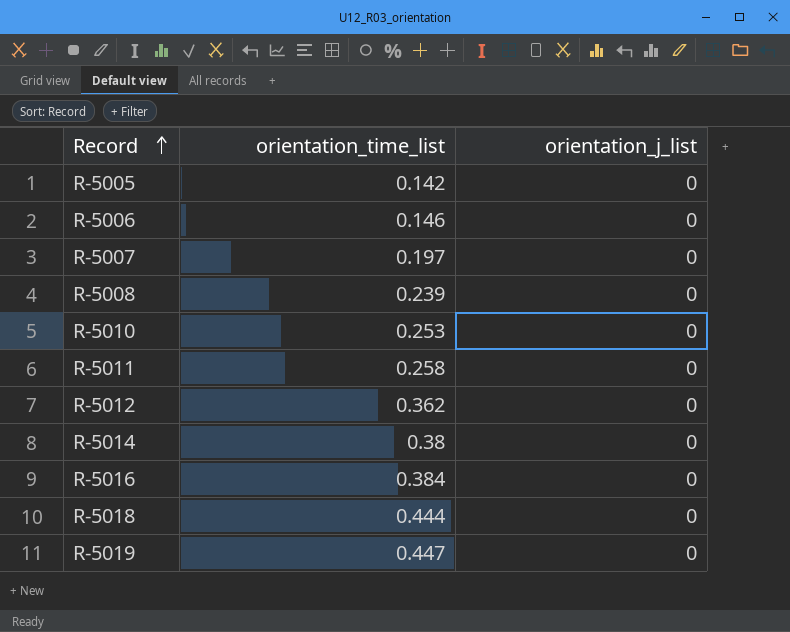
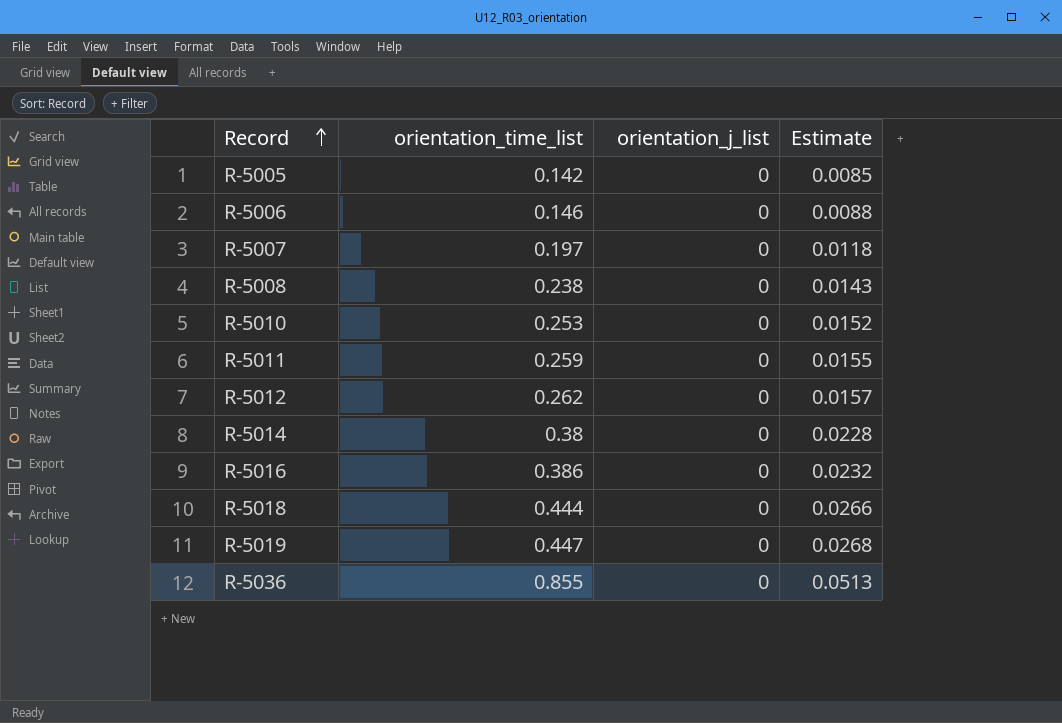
column Estimate | formula: none -> [orientation_time_list] * 0.06
R-5008 | orientation_time_list: 0.239 -> 0.238
R-5011 | orientation_time_list: 0.258 -> 0.259
R-5012 | orientation_time_list: 0.362 -> 0.262
R-5016 | orientation_time_list: 0.384 -> 0.386
row R-5036: none -> 0.855 | 0 | 0.0513

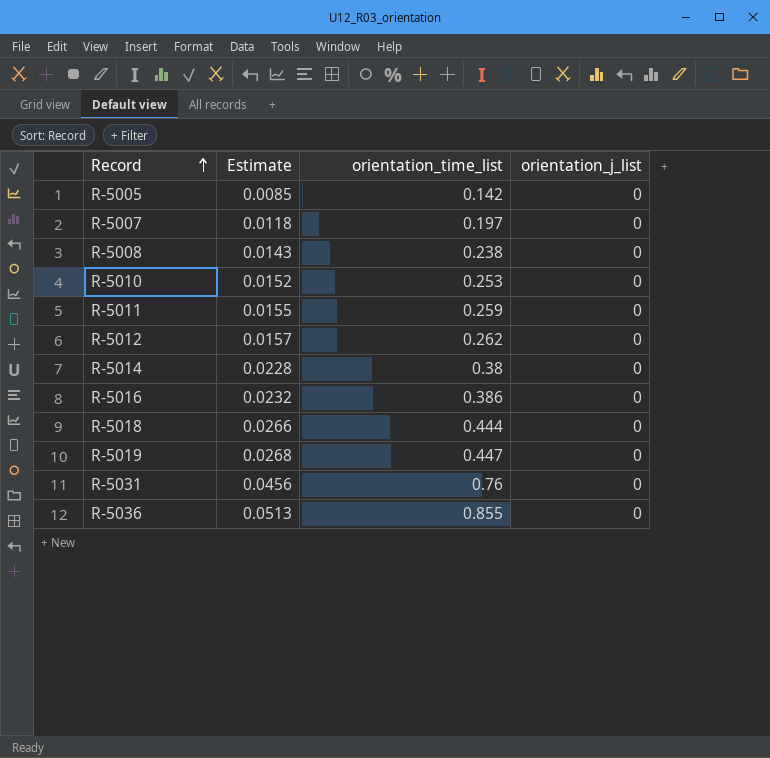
column Estimate | position: 4 -> 2
row R-5006: 0.146 | 0 | 0.0088 -> none
row R-5031: none -> 0.0456 | 0.76 | 0

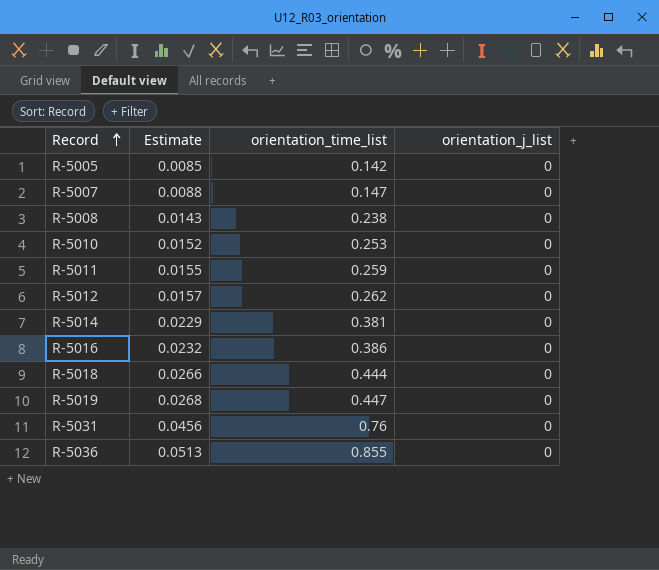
R-5007 | Estimate: 0.0118 -> 0.0088
R-5007 | orientation_time_list: 0.197 -> 0.147
R-5014 | Estimate: 0.0228 -> 0.0229
R-5014 | orientation_time_list: 0.38 -> 0.381

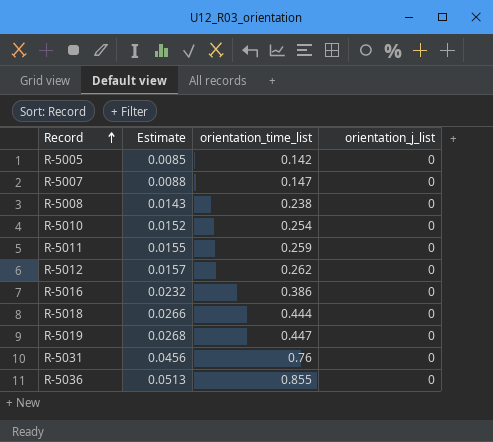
row R-5014: 0.0229 | 0.381 | 0 -> none
R-5010 | orientation_time_list: 0.253 -> 0.254

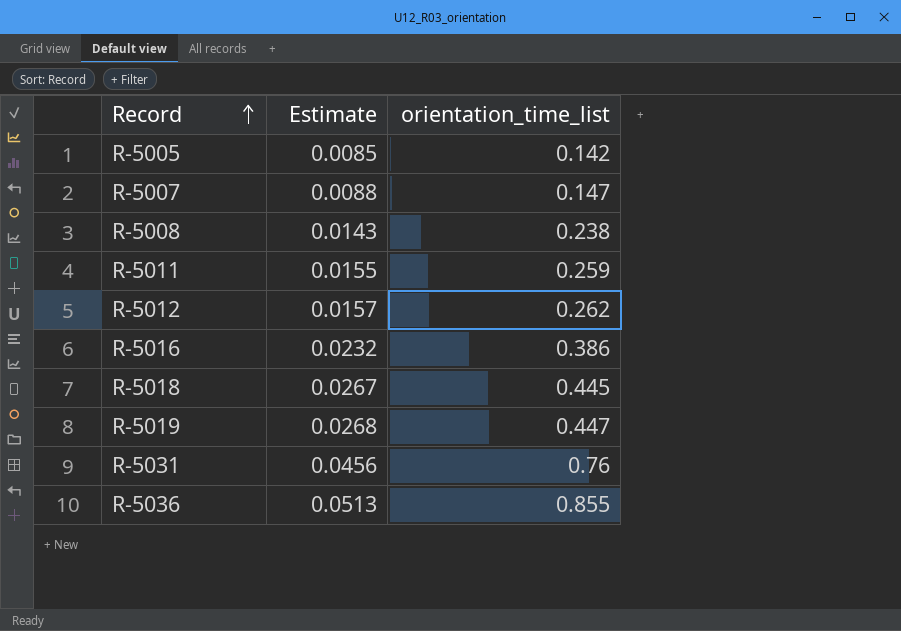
column orientation_j_list | position: 4 -> none
row R-5010: 0.0152 | 0.254 | 0 -> none
R-5018 | Estimate: 0.0266 -> 0.0267
R-5018 | orientation_time_list: 0.444 -> 0.445

